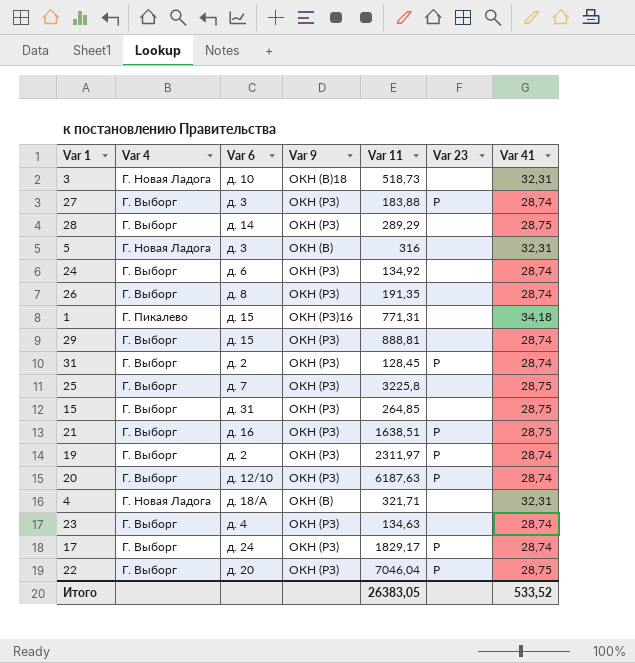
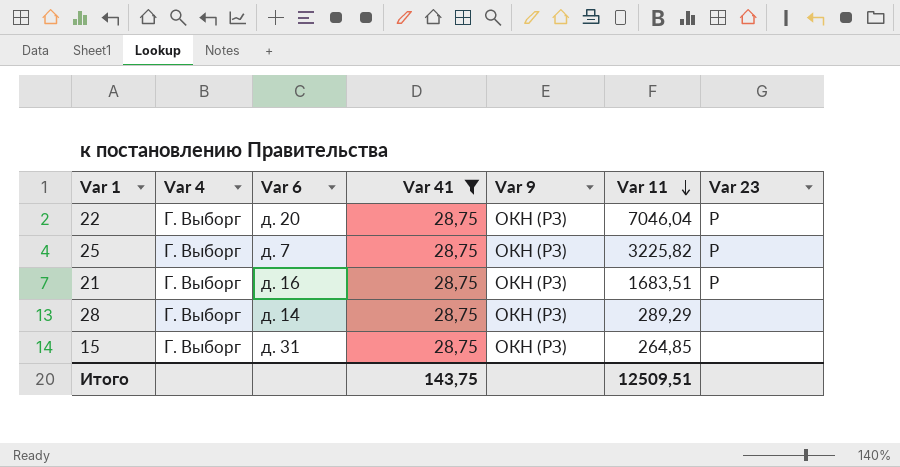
filter: none -> Var 41 = 28,75
row order: none -> Var 11 descending
column Var 41 | position: 7 -> 4
25 | Var 11: 3225,8 -> 3225,82
25 | Var 23: none -> P
21 | Var 11: 1638,51 -> 1683,51
Итого | Var 41: 533,52 -> 143,75
Итого | Var 11: 26383,05 -> 12509,51

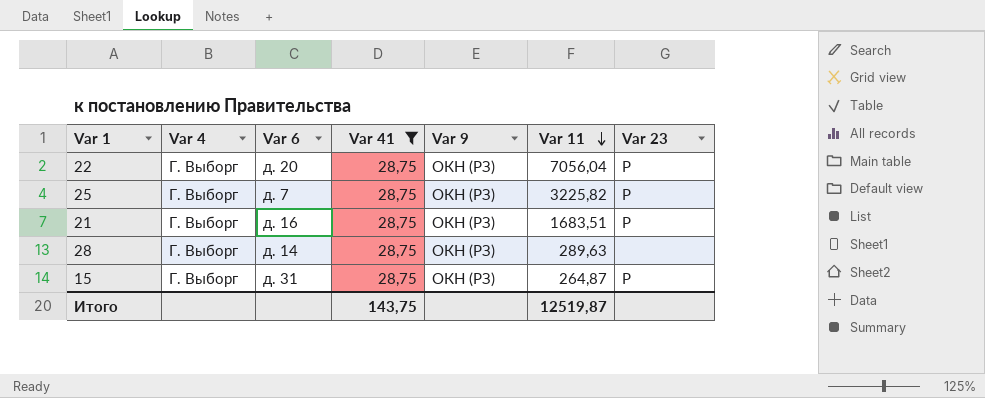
22 | Var 11: 7046,04 -> 7056,04
28 | Var 11: 289,29 -> 289,63
15 | Var 11: 264,85 -> 264,87
15 | Var 23: none -> P
Итого | Var 11: 12509,51 -> 12519,87

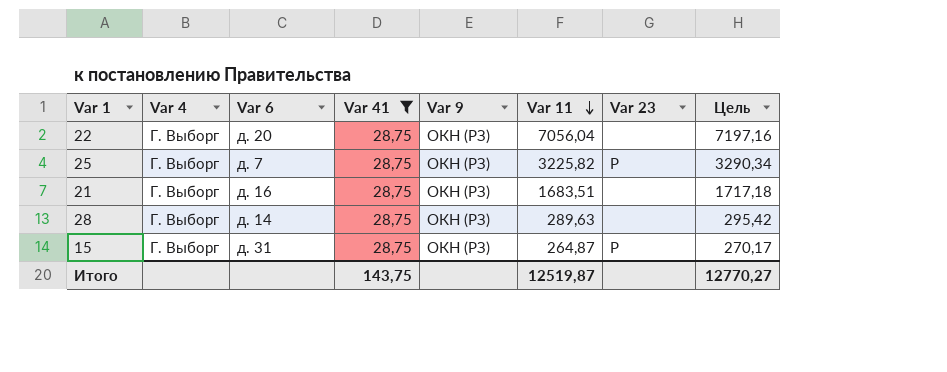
column Цель | formula: none -> [Var 11] * 1,02
22 | Var 23: P -> none
21 | Var 23: P -> none

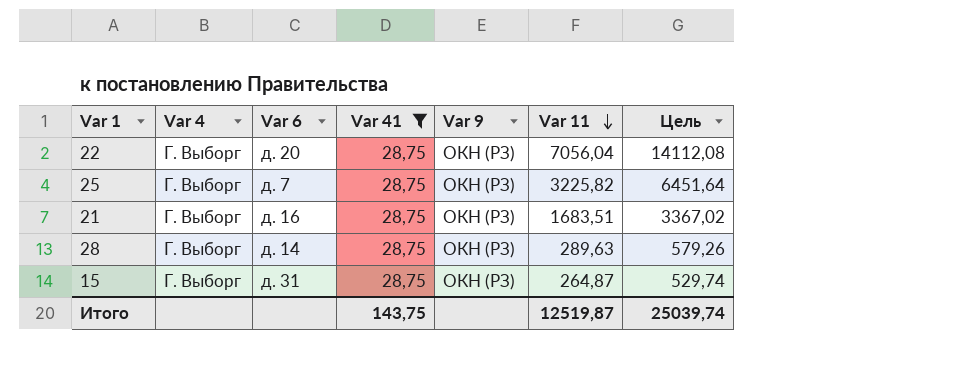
column Var 23 | position: 7 -> none
column Цель | formula: [Var 11] * 1,02 -> [Var 11] * 2
Итого | Цель: 12770,27 -> 25039,74

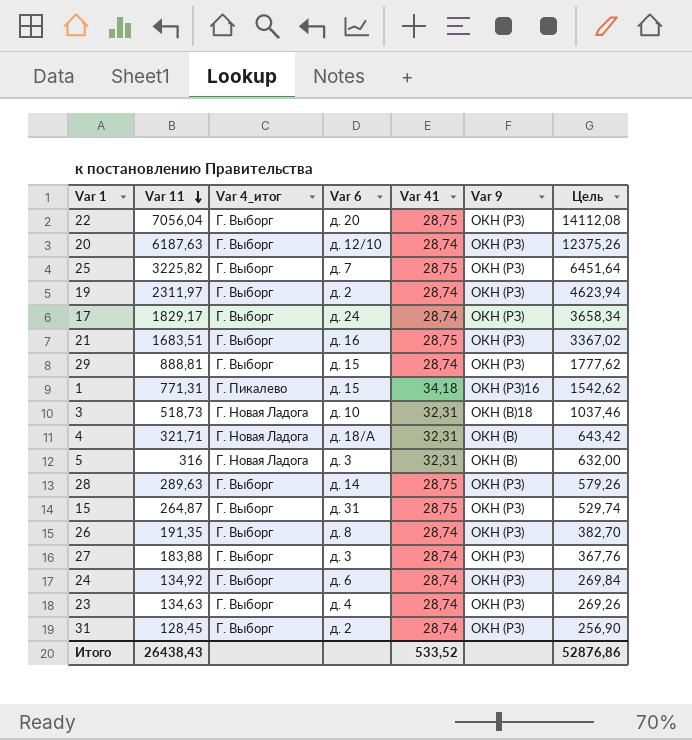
filter: Var 41 = 28,75 -> none
column Var 11 | position: 6 -> 2
column name: Var 4 -> Var 4_итог
Итого | Var 11: 12519,87 -> 26438,43
Итого | Var 41: 143,75 -> 533,52
Итого | Цель: 25039,74 -> 52876,86

